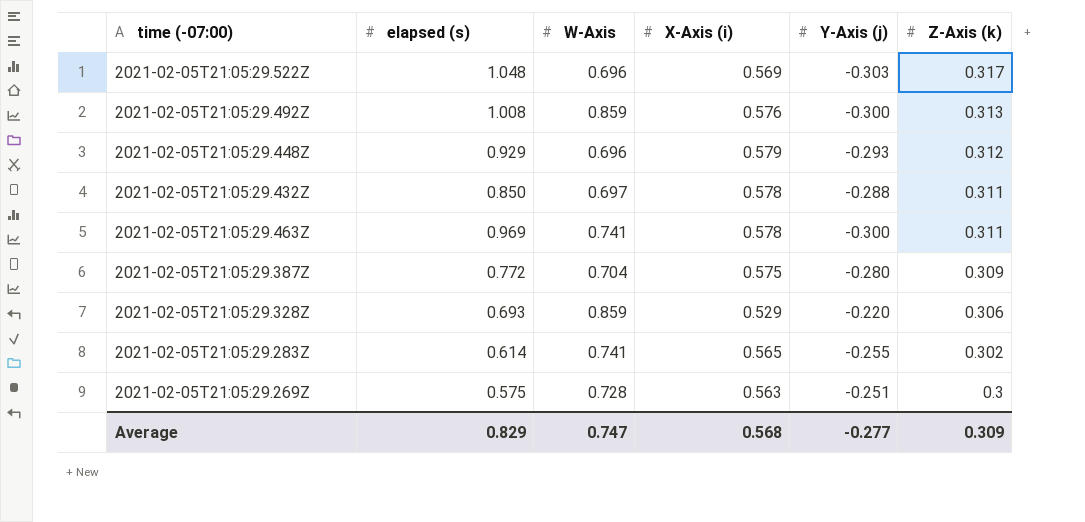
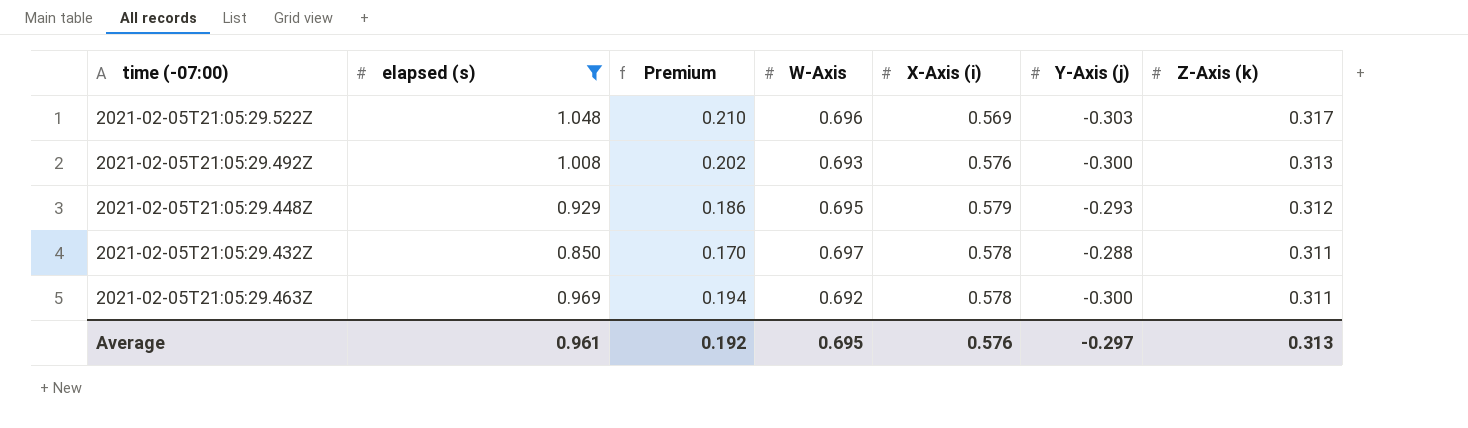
filter: none -> elapsed (s) >= 0.850
column Premium | formula: none -> [elapsed (s)] * 0.2
2021-02-05T21:05:29.492Z | W-Axis: 0.859 -> 0.693
2021-02-05T21:05:29.448Z | W-Axis: 0.696 -> 0.695
2021-02-05T21:05:29.463Z | W-Axis: 0.741 -> 0.692
Average | elapsed (s): 0.829 -> 0.961
Average | W-Axis: 0.747 -> 0.695
Average | X-Axis (i): 0.568 -> 0.576
Average | Y-Axis (j): -0.277 -> -0.297
Average | Z-Axis (k): 0.309 -> 0.313

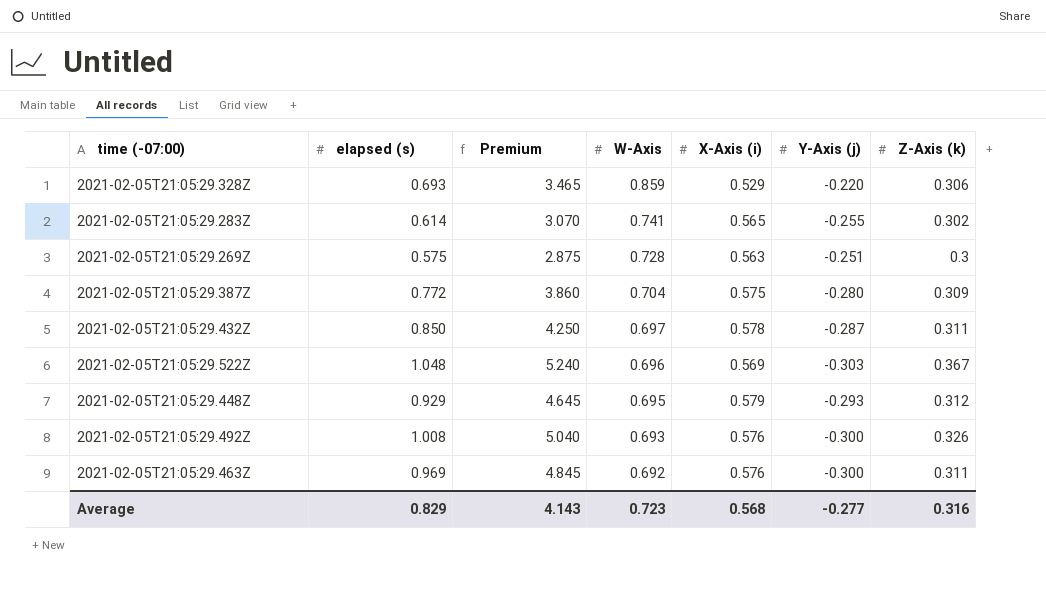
filter: elapsed (s) >= 0.850 -> none
row order: Z-Axis (k) descending -> W-Axis descending
column Premium | formula: [elapsed (s)] * 0.2 -> [elapsed (s)] * 5
2021-02-05T21:05:29.432Z | Y-Axis (j): -0.288 -> -0.287
2021-02-05T21:05:29.522Z | Z-Axis (k): 0.317 -> 0.367
2021-02-05T21:05:29.492Z | Z-Axis (k): 0.313 -> 0.326
2021-02-05T21:05:29.463Z | X-Axis (i): 0.578 -> 0.576
Average | elapsed (s): 0.961 -> 0.829
Average | Premium: 0.192 -> 4.143
Average | W-Axis: 0.695 -> 0.723
Average | X-Axis (i): 0.576 -> 0.568
Average | Y-Axis (j): -0.297 -> -0.277
Average | Z-Axis (k): 0.313 -> 0.316

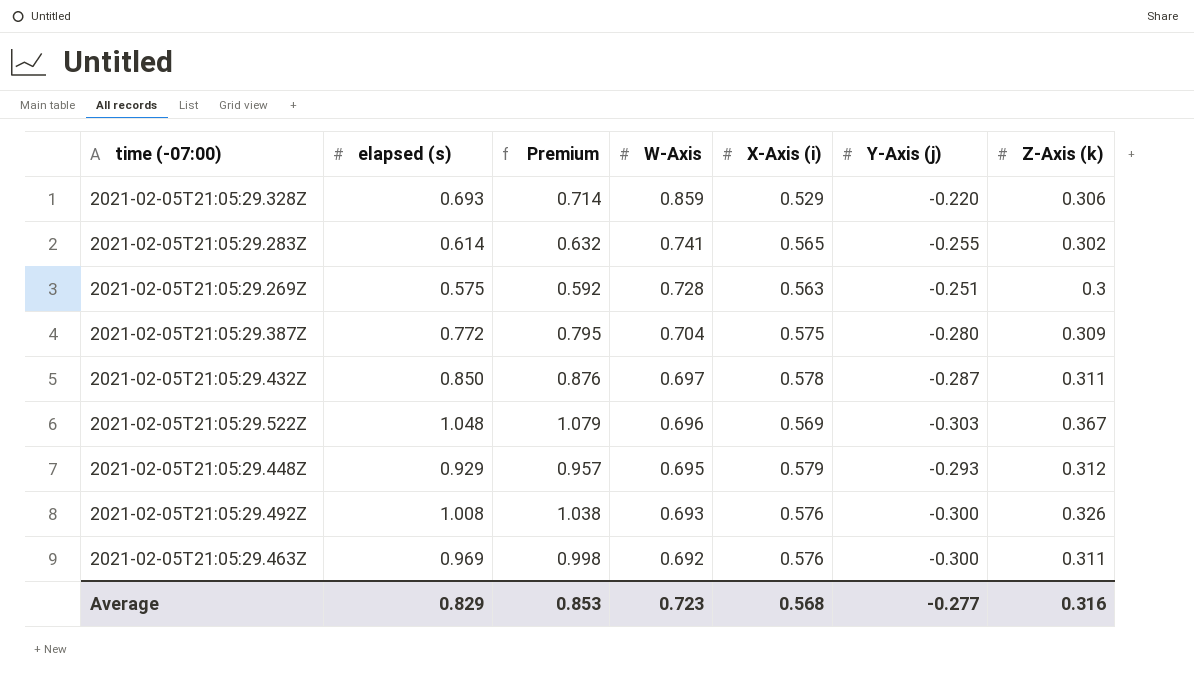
column Premium | formula: [elapsed (s)] * 5 -> [elapsed (s)] * 1.03
Average | Premium: 4.143 -> 0.853

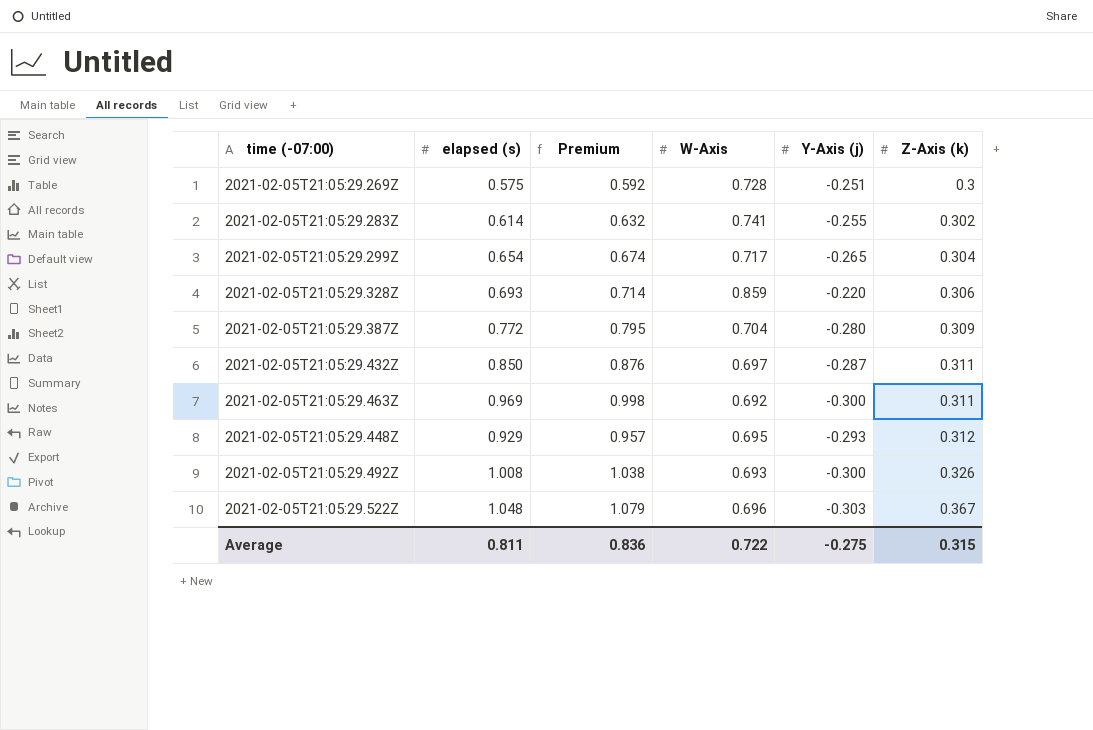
row order: W-Axis descending -> Z-Axis (k) ascending
column X-Axis (i) | position: 5 -> none
row 2021-02-05T21:05:29.299Z: none -> 0.654 | 0.674 | 0.717 | -0.265 | 0.304
Average | elapsed (s): 0.829 -> 0.811
Average | Premium: 0.853 -> 0.836
Average | W-Axis: 0.723 -> 0.722
Average | Y-Axis (j): -0.277 -> -0.275
Average | Z-Axis (k): 0.316 -> 0.315

